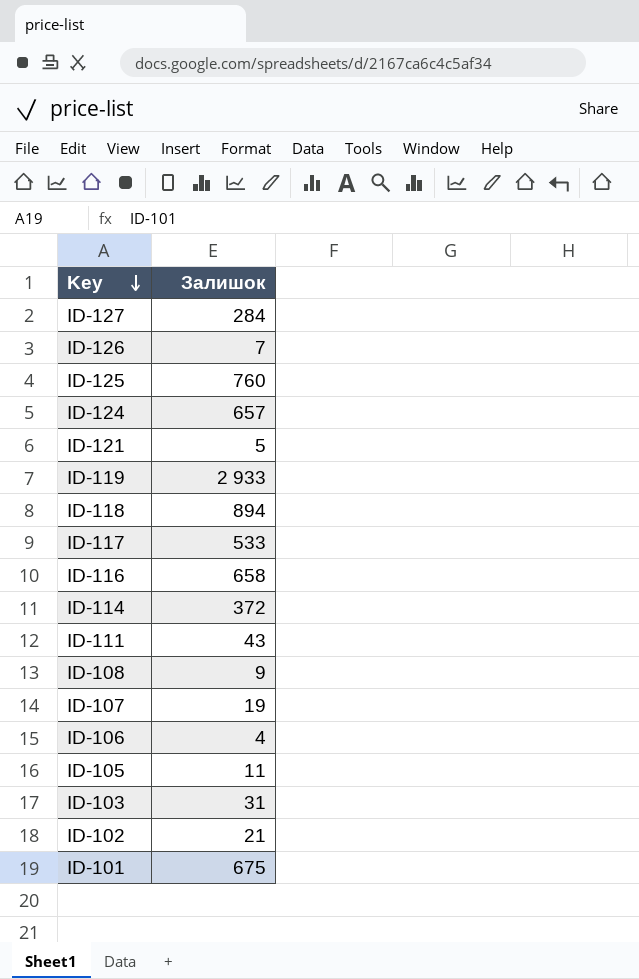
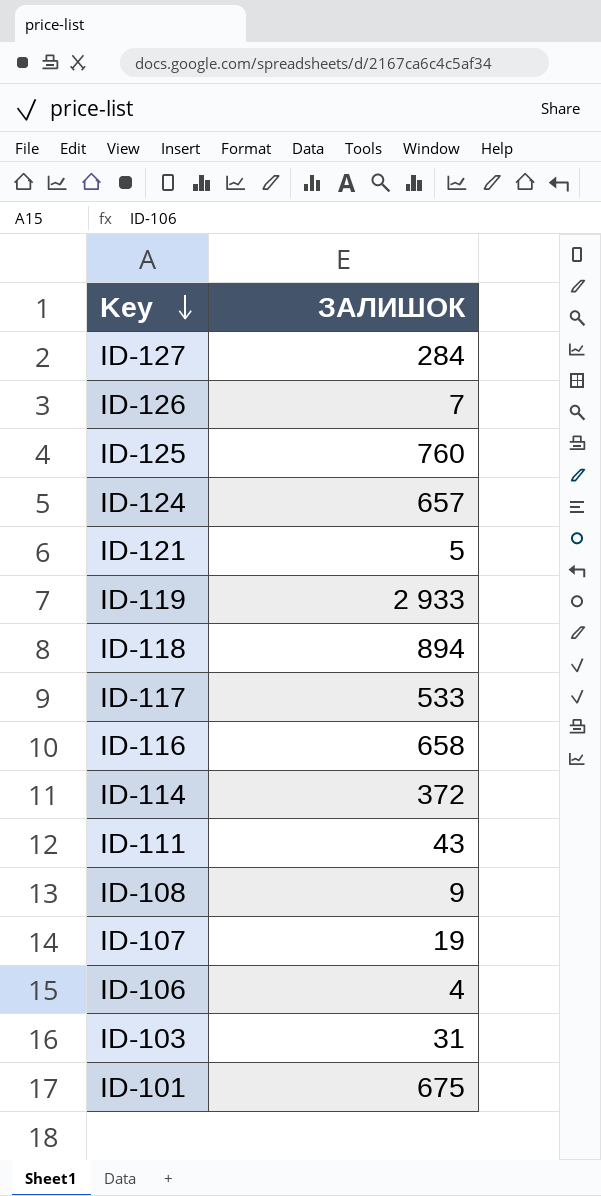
column name: Залишок -> ЗАЛИШОК
row ID-105: 11 -> none
row ID-102: 21 -> none

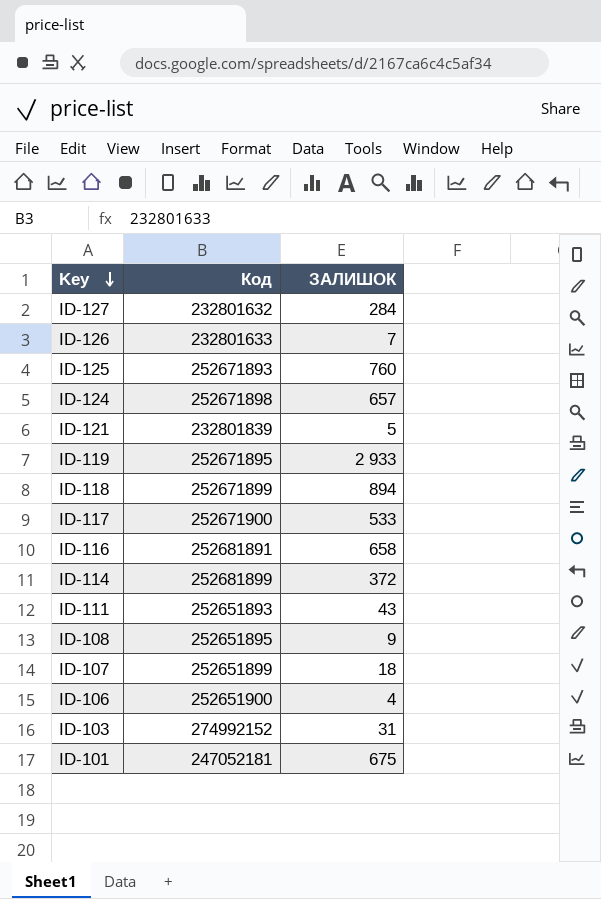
column Код | position: none -> 2
ID-107 | ЗАЛИШОК: 19 -> 18

